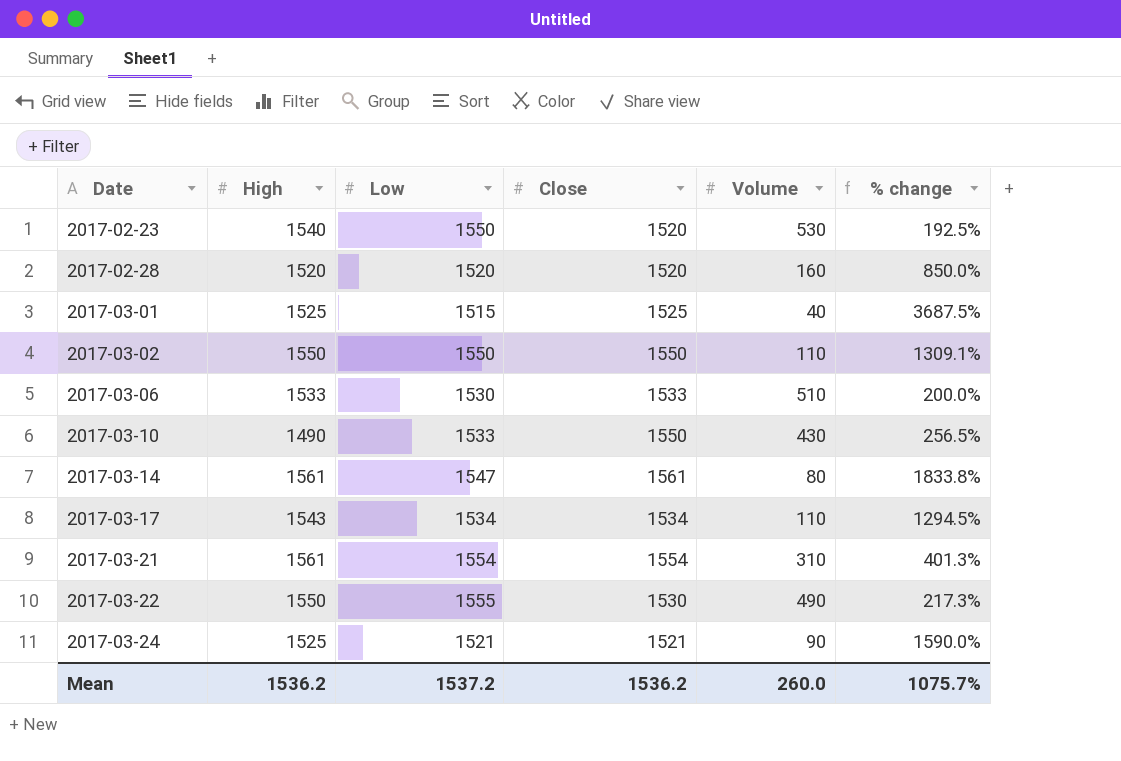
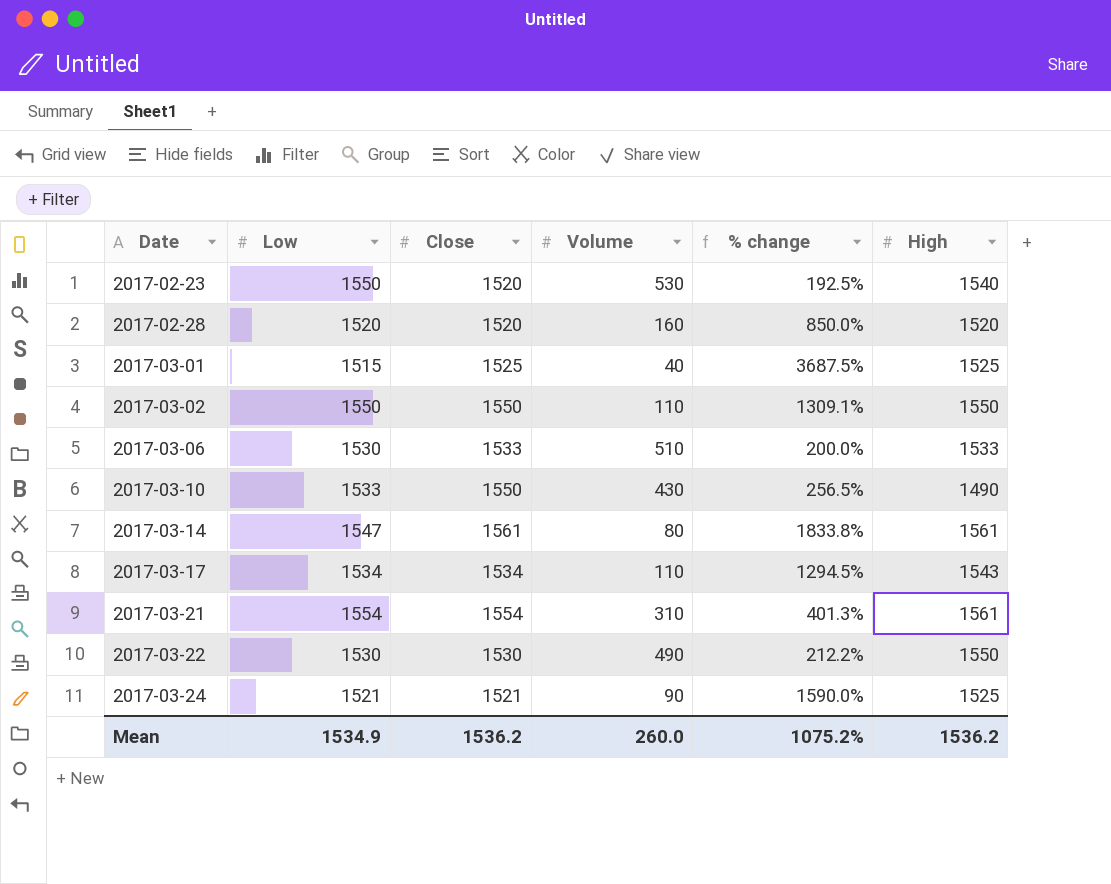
column High | position: 2 -> 6
2017-03-22 | Low: 1555 -> 1530
2017-03-22 | % change: 217.3% -> 212.2%
Mean | Low: 1537.2 -> 1534.9
Mean | % change: 1075.7% -> 1075.2%

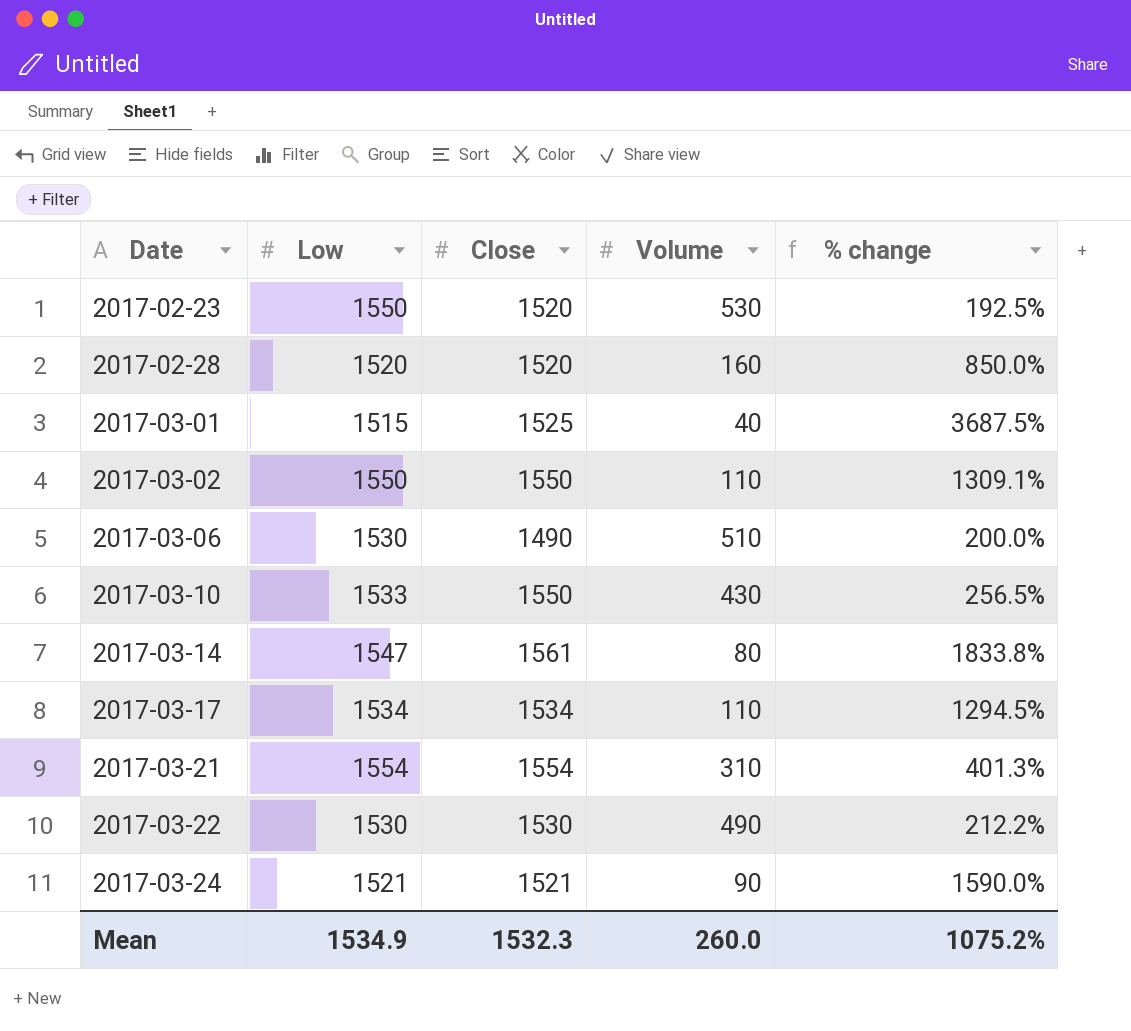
column High | position: 6 -> none
2017-03-06 | Close: 1533 -> 1490
Mean | Close: 1536.2 -> 1532.3

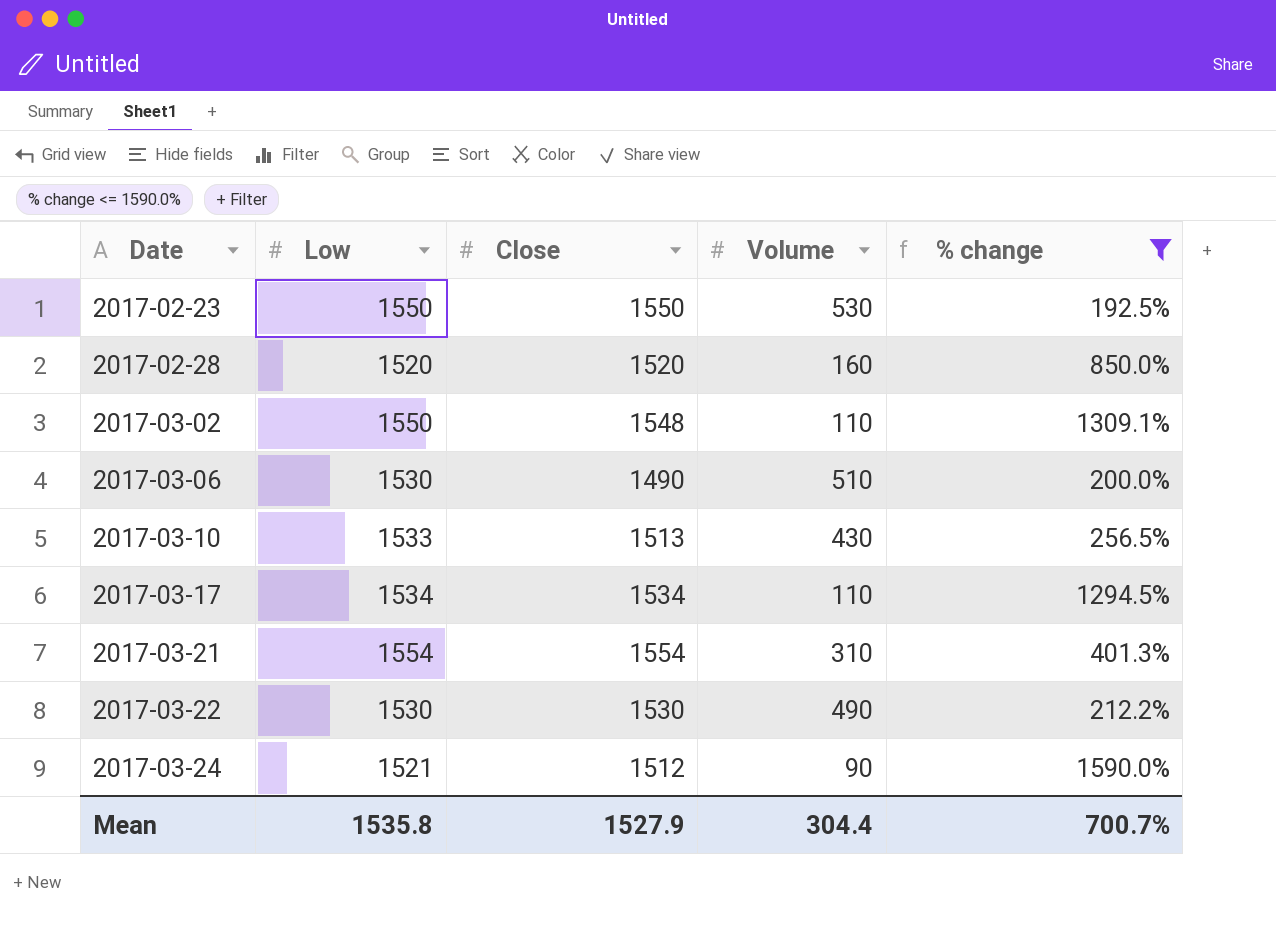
filter: none -> % change <= 1590.0%
2017-02-23 | Close: 1520 -> 1550
2017-03-02 | Close: 1550 -> 1548
2017-03-10 | Close: 1550 -> 1513
2017-03-24 | Close: 1521 -> 1512
Mean | Low: 1534.9 -> 1535.8
Mean | Close: 1532.3 -> 1527.9
Mean | Volume: 260.0 -> 304.4
Mean | % change: 1075.2% -> 700.7%

